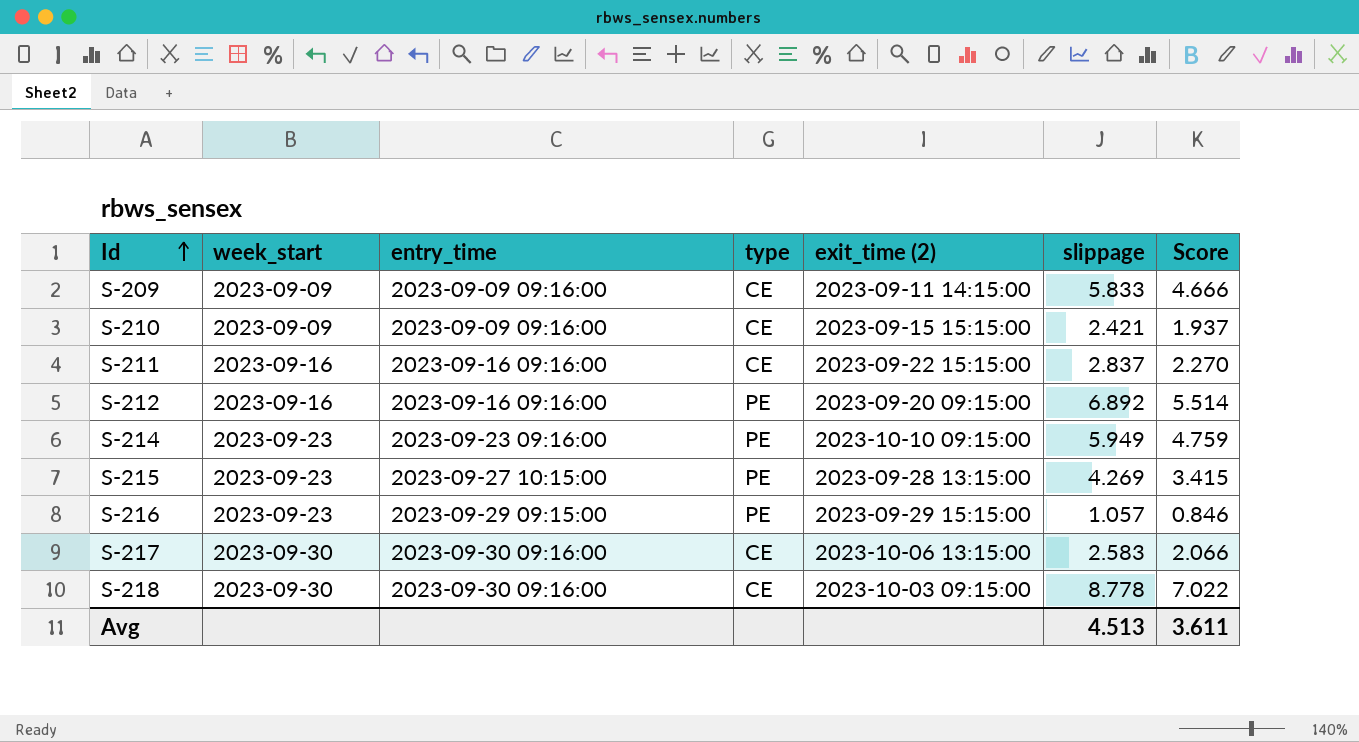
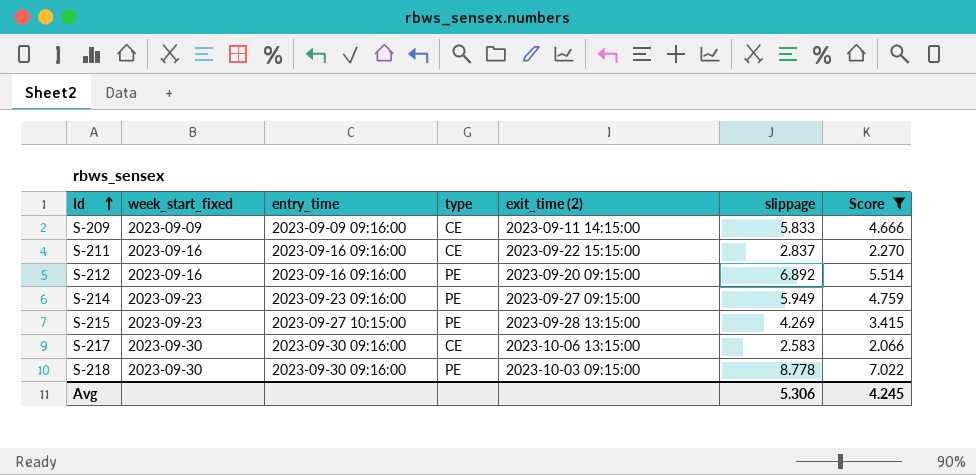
filter: none -> Score >= 2.066
column name: week_start -> week_start_fixed
S-214 | exit_time (2): 2023-10-10 09:15:00 -> 2023-09-27 09:15:00
S-218 | type: CE -> PE
Avg | slippage: 4.513 -> 5.306
Avg | Score: 3.611 -> 4.245

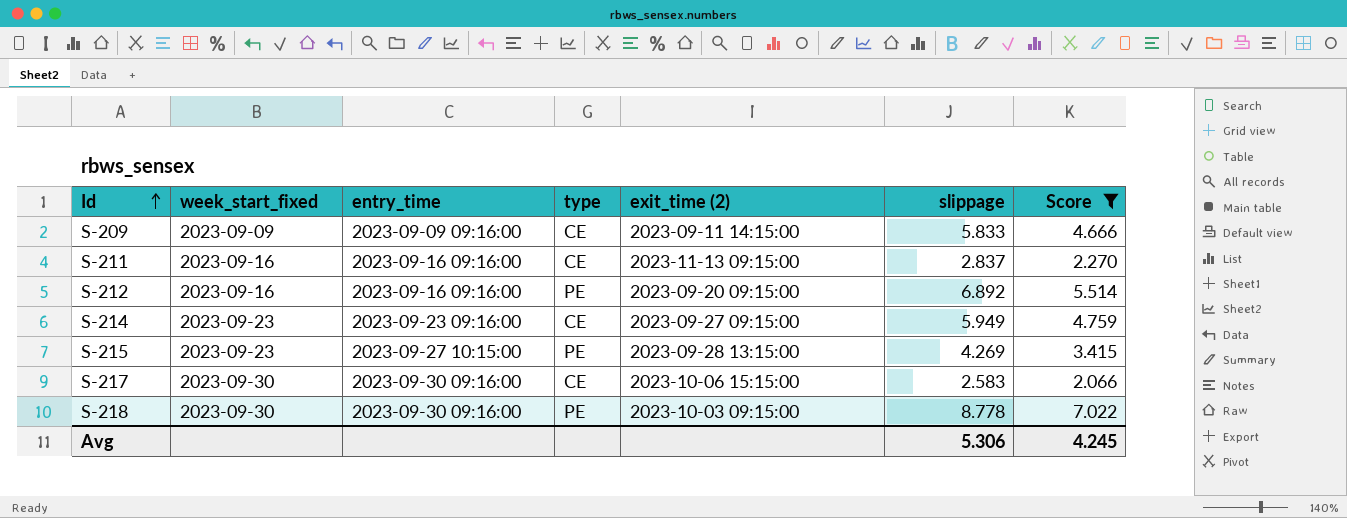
S-211 | exit_time (2): 2023-09-22 15:15:00 -> 2023-11-13 09:15:00
S-214 | type: PE -> CE
S-217 | exit_time (2): 2023-10-06 13:15:00 -> 2023-10-06 15:15:00

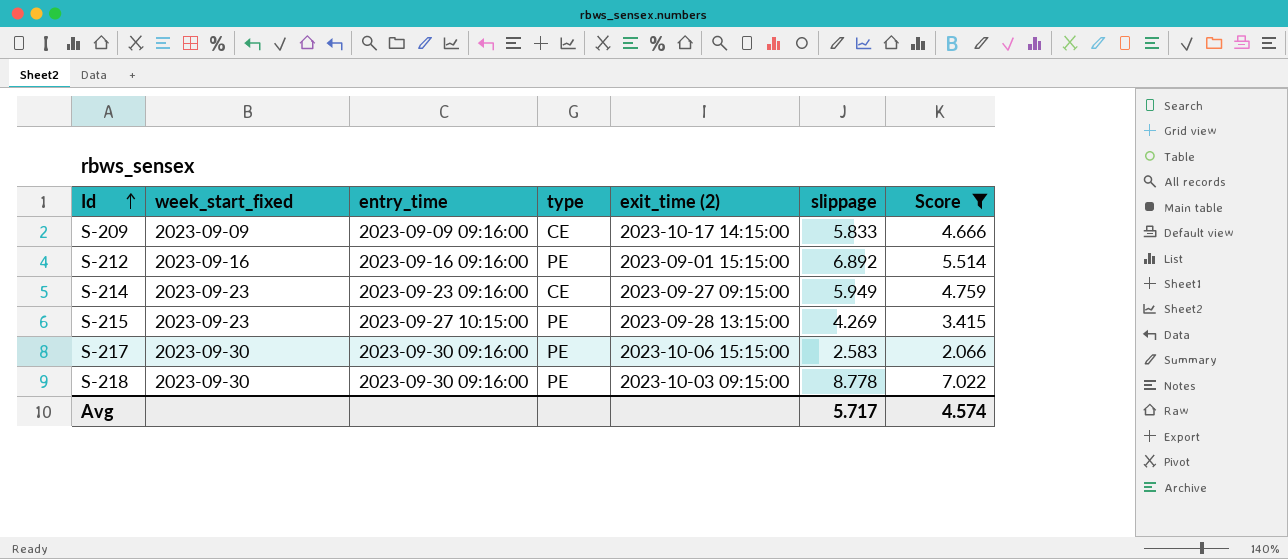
row S-211: 2023-09-16 | 2023-09-16 09:16:00 | CE | 2023-11-13 09:15:00 | 2.837 | 2.270 -> none
S-209 | exit_time (2): 2023-09-11 14:15:00 -> 2023-10-17 14:15:00
S-212 | exit_time (2): 2023-09-20 09:15:00 -> 2023-09-01 15:15:00
S-217 | type: CE -> PE
Avg | slippage: 5.306 -> 5.717
Avg | Score: 4.245 -> 4.574

